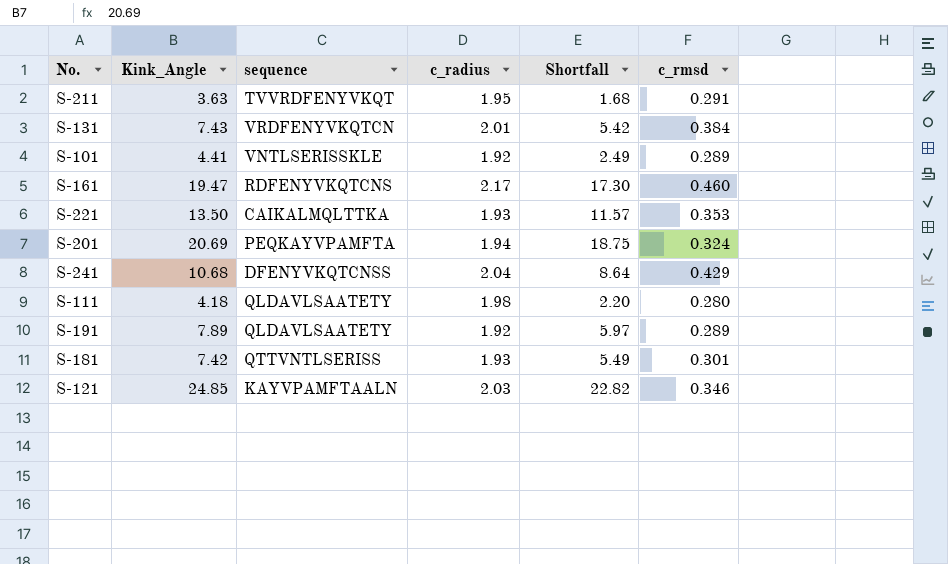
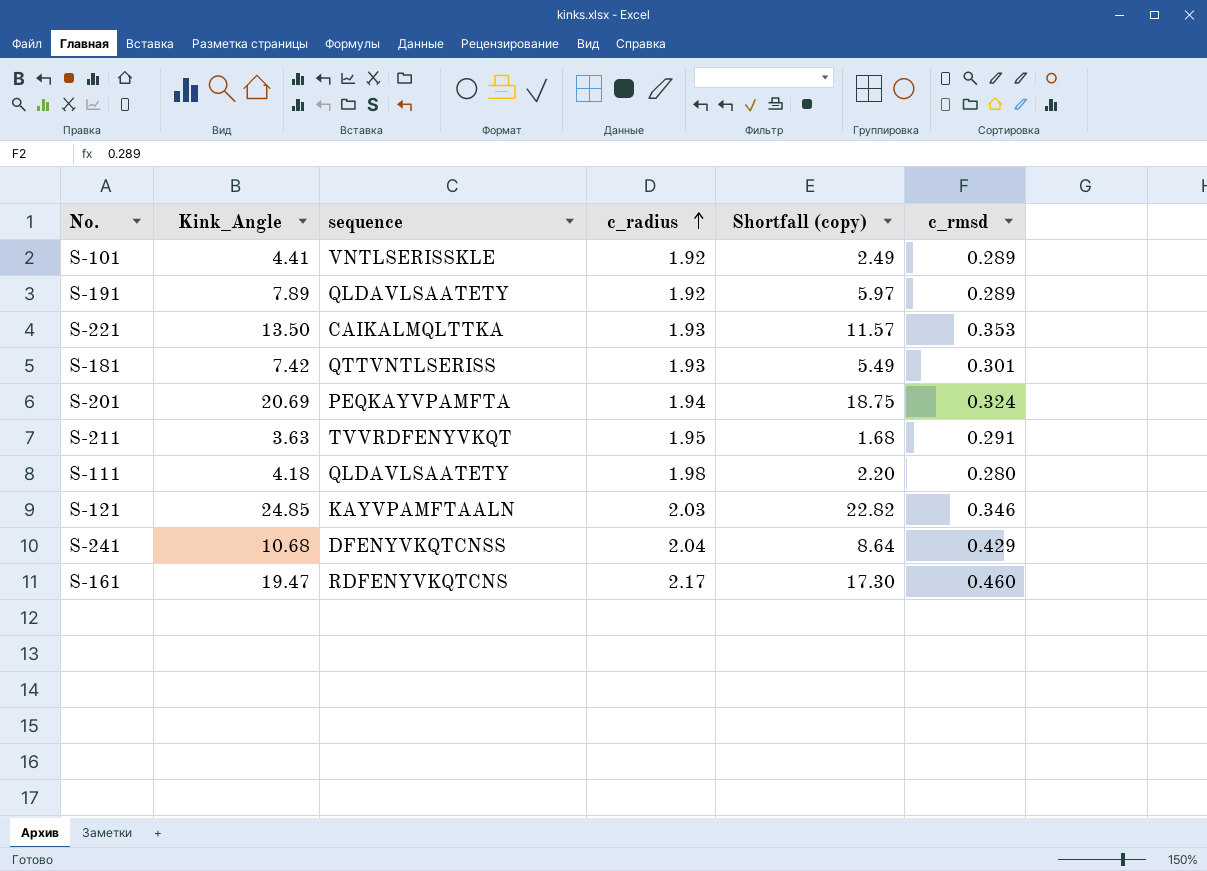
row order: none -> c_radius ascending
column name: Shortfall -> Shortfall (copy)
row S-131: 7.43 | VRDFENYVKQTCN | 2.01 | 5.42 | 0.384 -> none

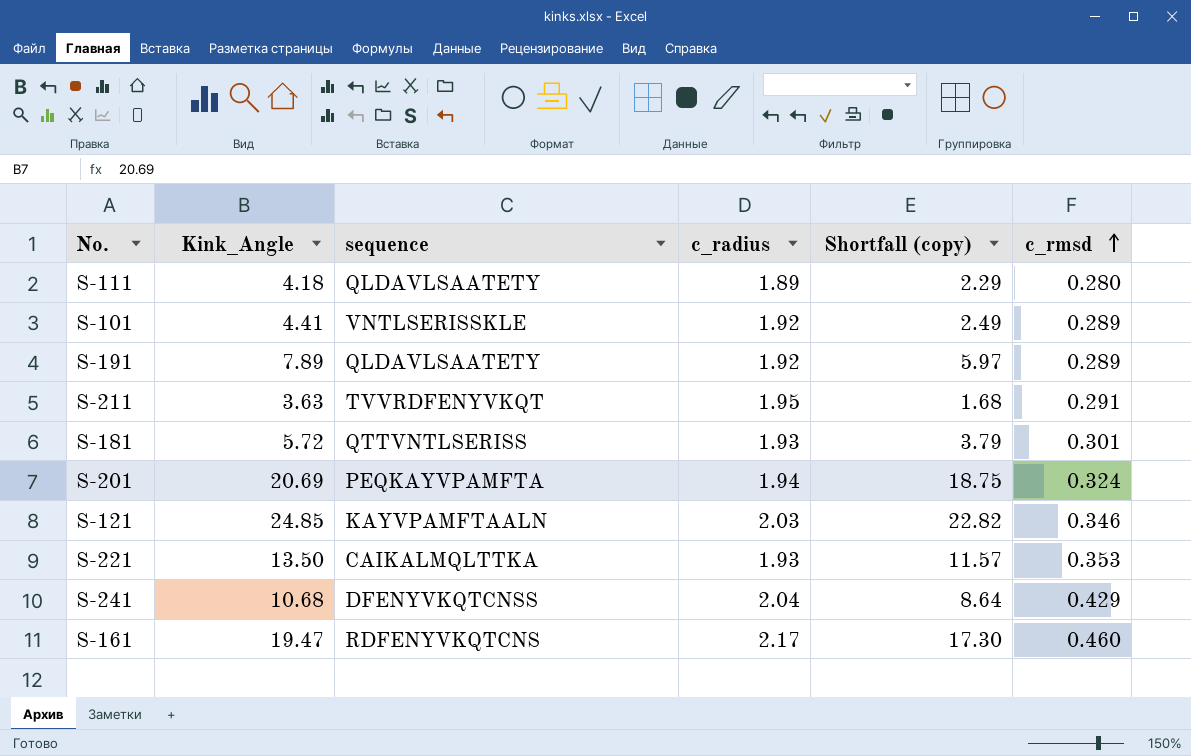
row order: c_radius ascending -> c_rmsd ascending
S-111 | c_radius: 1.98 -> 1.89
S-111 | Shortfall (copy): 2.20 -> 2.29
S-181 | Kink_Angle: 7.42 -> 5.72
S-181 | Shortfall (copy): 5.49 -> 3.79

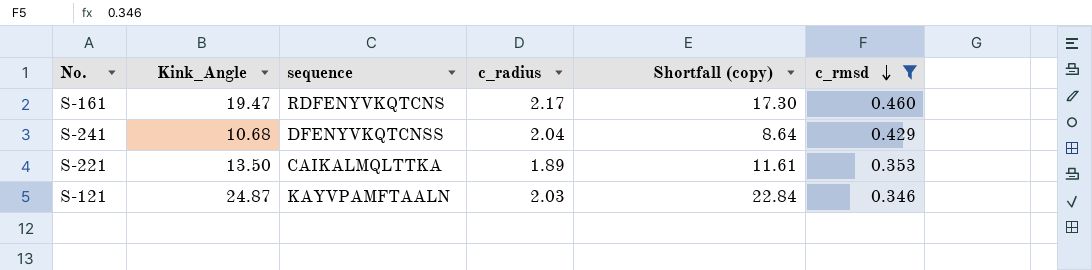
filter: none -> c_rmsd >= 0.346
row order: c_rmsd ascending -> c_rmsd descending
S-221 | c_radius: 1.93 -> 1.89
S-221 | Shortfall (copy): 11.57 -> 11.61
S-121 | Kink_Angle: 24.85 -> 24.87
S-121 | Shortfall (copy): 22.82 -> 22.84

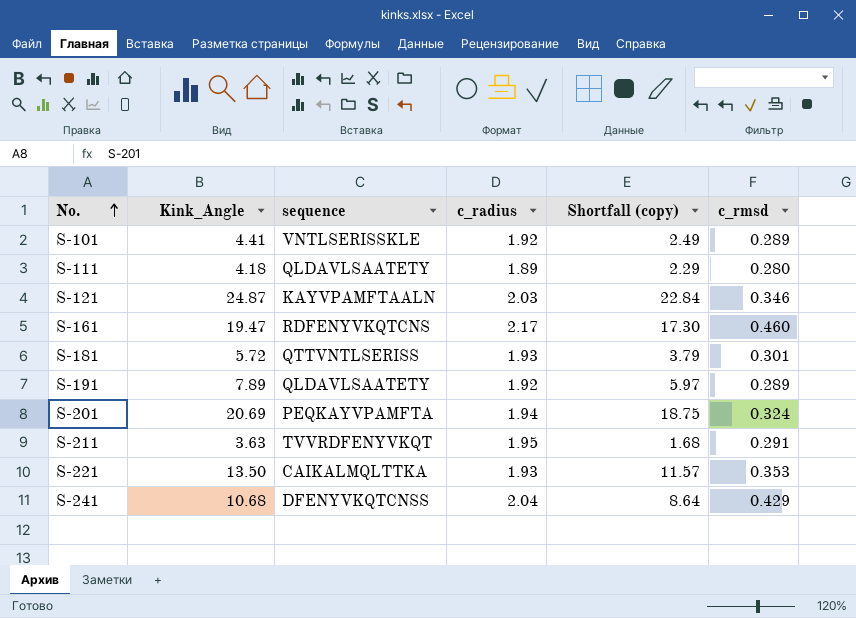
filter: c_rmsd >= 0.346 -> none
row order: c_rmsd descending -> No. ascending
S-221 | c_radius: 1.89 -> 1.93
S-221 | Shortfall (copy): 11.61 -> 11.57

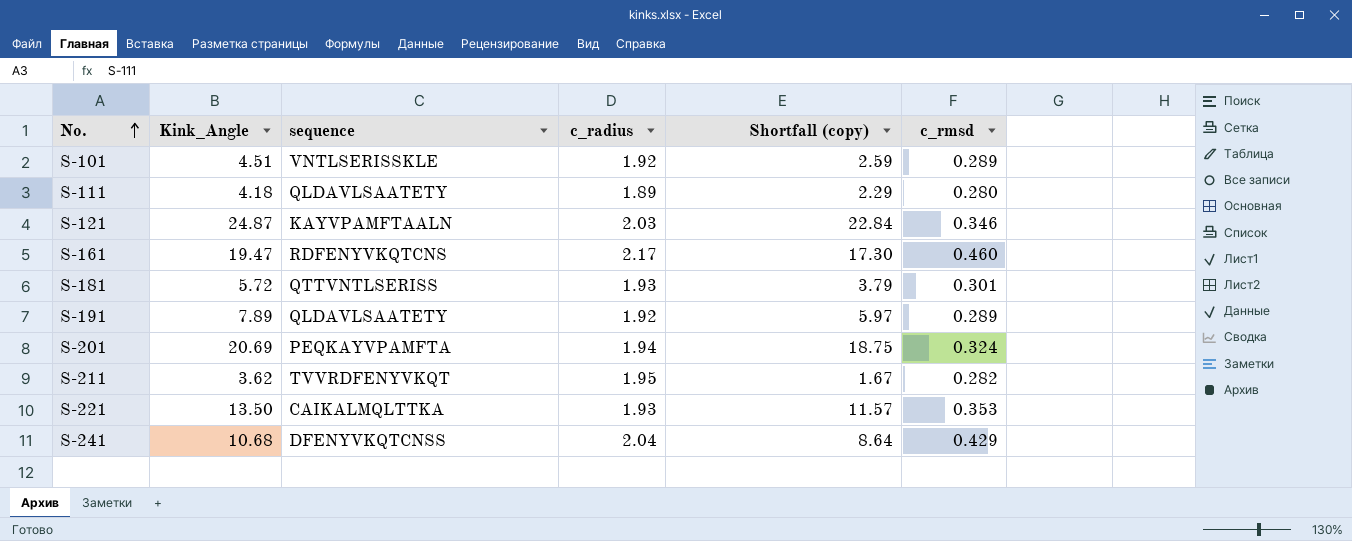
S-101 | Kink_Angle: 4.41 -> 4.51
S-101 | Shortfall (copy): 2.49 -> 2.59
S-211 | Kink_Angle: 3.63 -> 3.62
S-211 | Shortfall (copy): 1.68 -> 1.67
S-211 | c_rmsd: 0.291 -> 0.282

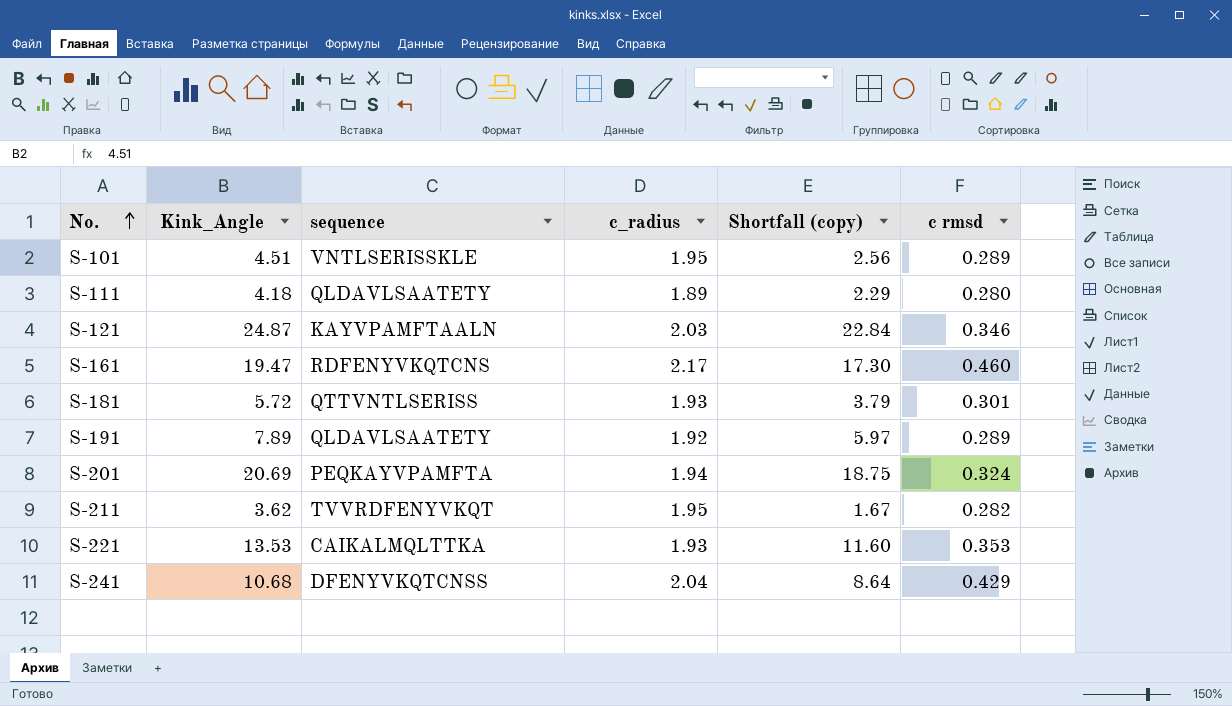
column name: c_rmsd -> c rmsd
S-101 | c_radius: 1.92 -> 1.95
S-101 | Shortfall (copy): 2.59 -> 2.56
S-221 | Kink_Angle: 13.50 -> 13.53
S-221 | Shortfall (copy): 11.57 -> 11.60

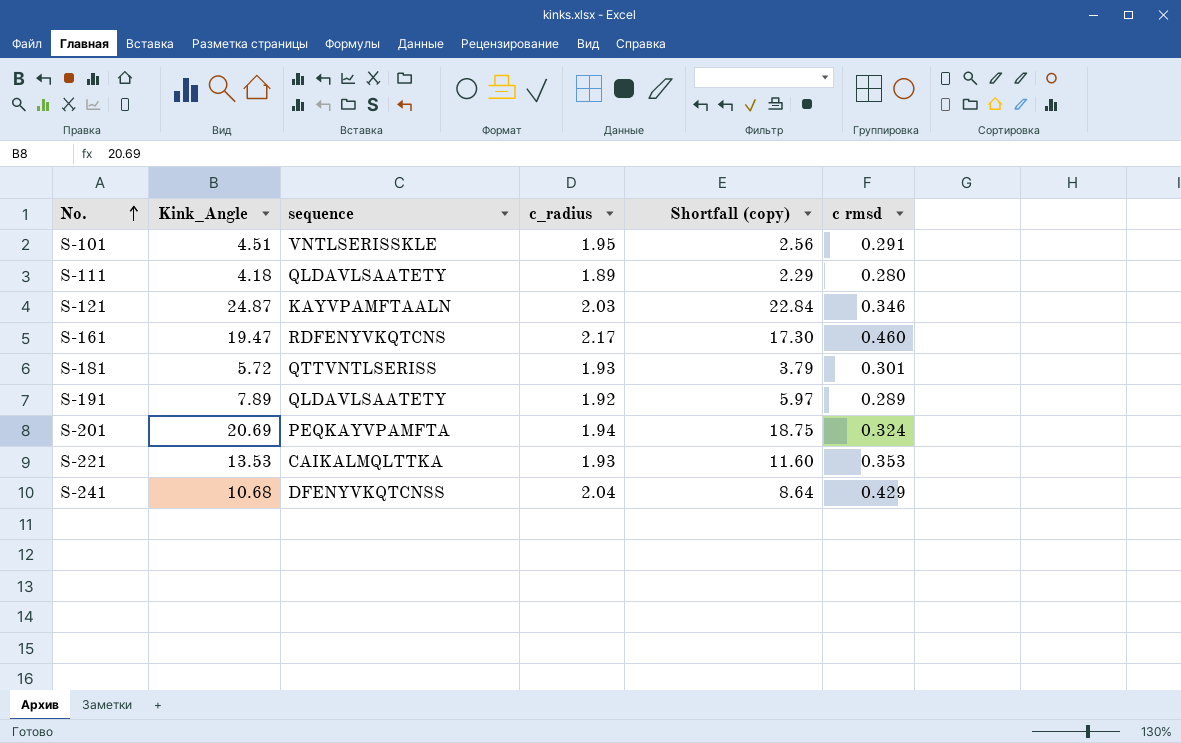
row S-211: 3.62 | TVVRDFENYVKQT | 1.95 | 1.67 | 0.282 -> none
S-101 | c rmsd: 0.289 -> 0.291

